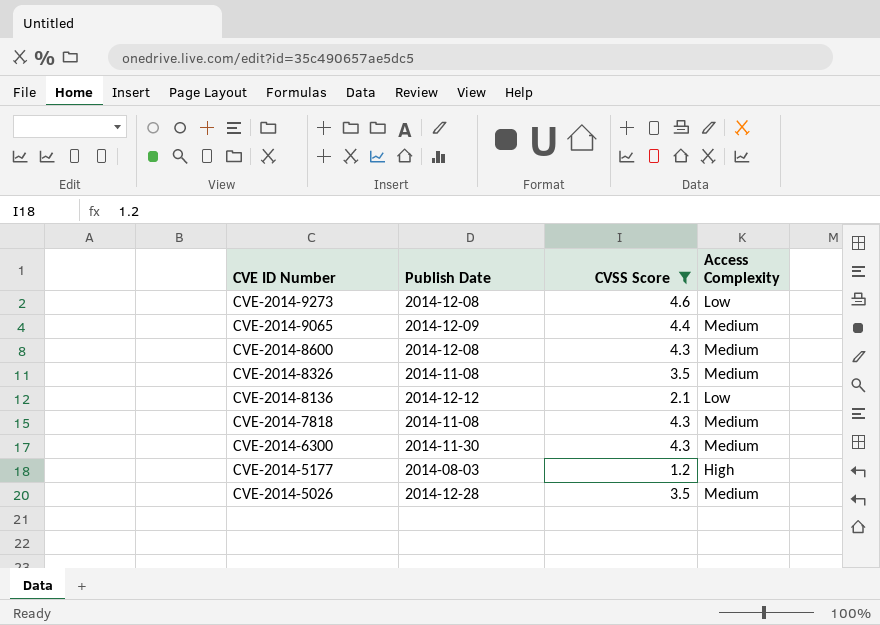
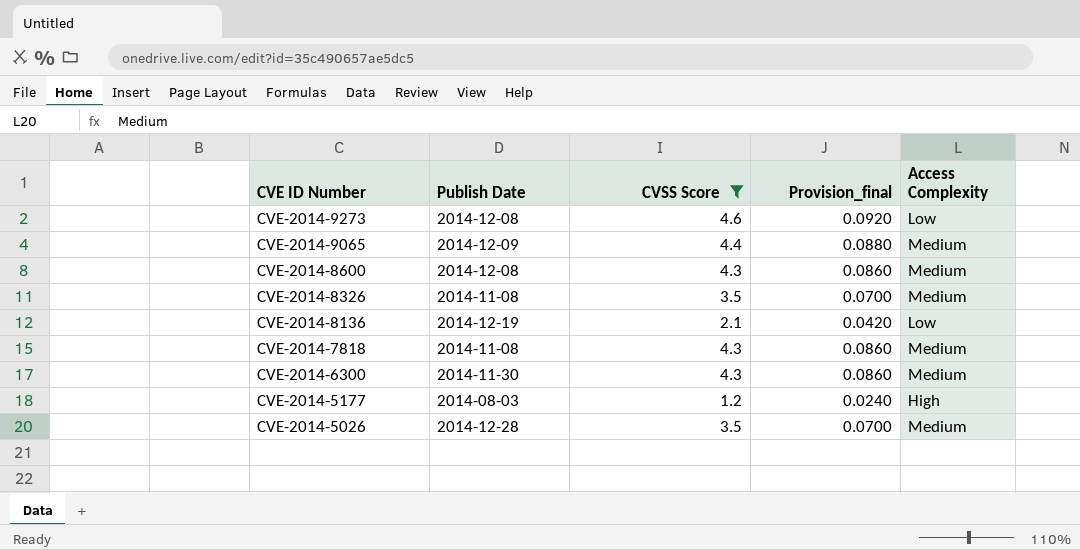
column Provision_final | formula: none -> [CVSS Score] * 0.02
CVE-2014-8136 | Publish Date: 2014-12-12 -> 2014-12-19

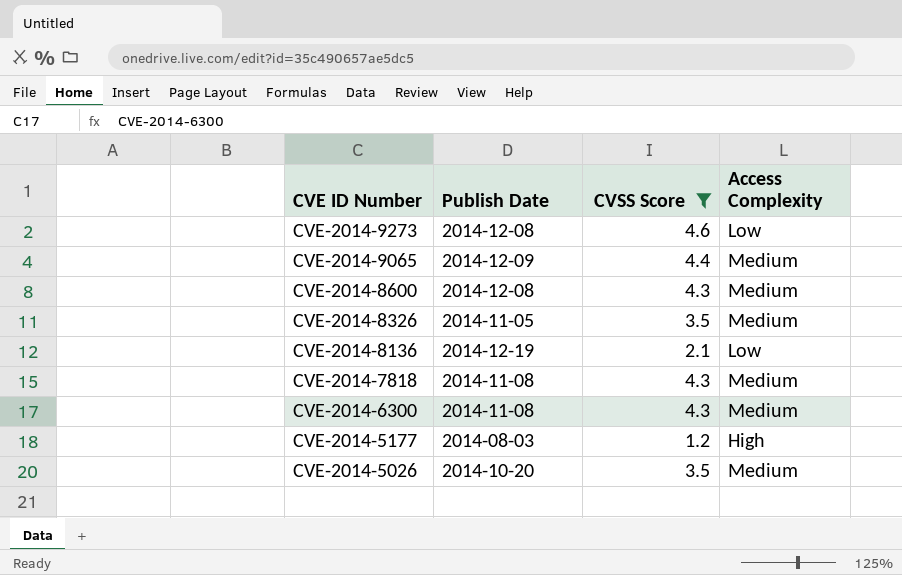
column Provision_final | formula: [CVSS Score] * 0.02 -> none
CVE-2014-8326 | Publish Date: 2014-11-08 -> 2014-11-05
CVE-2014-6300 | Publish Date: 2014-11-30 -> 2014-11-08
CVE-2014-5026 | Publish Date: 2014-12-28 -> 2014-10-20

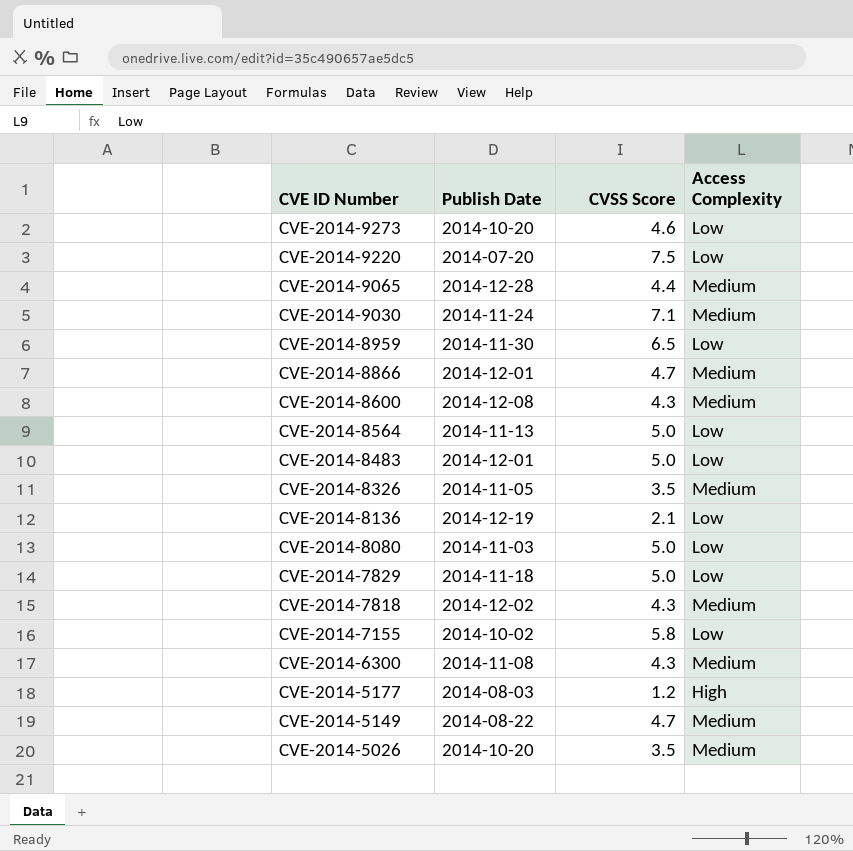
filter: CVSS Score <= 4.6 -> none
CVE-2014-9273 | Publish Date: 2014-12-08 -> 2014-10-20
CVE-2014-9065 | Publish Date: 2014-12-09 -> 2014-12-28
CVE-2014-7818 | Publish Date: 2014-11-08 -> 2014-12-02

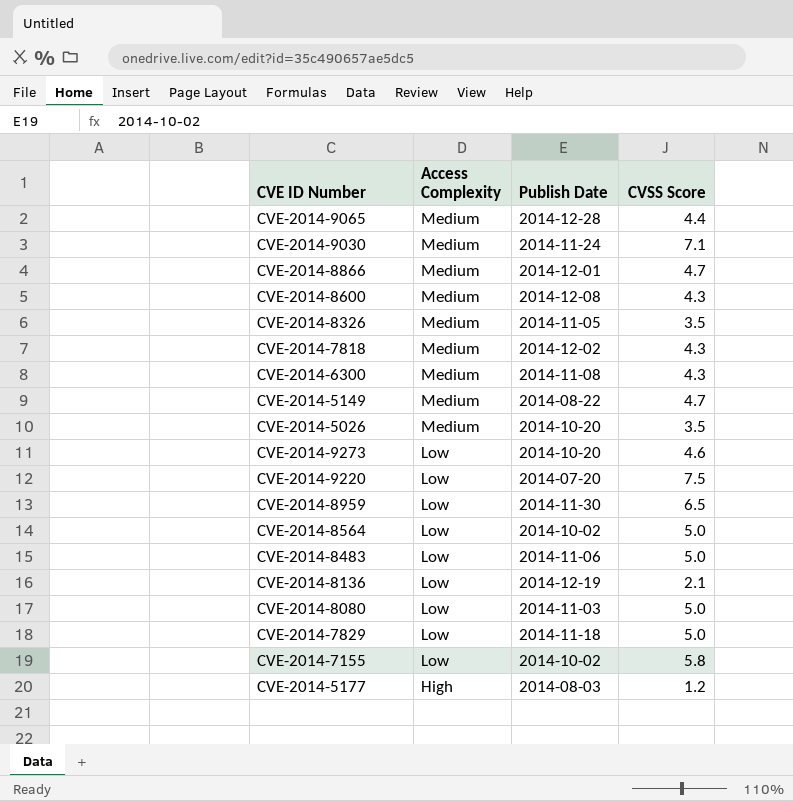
row order: CVE ID Number descending -> Access Complexity descending
column Access Complexity | position: 4 -> 2
CVE-2014-8564 | Publish Date: 2014-11-13 -> 2014-10-02
CVE-2014-8483 | Publish Date: 2014-12-01 -> 2014-11-06

